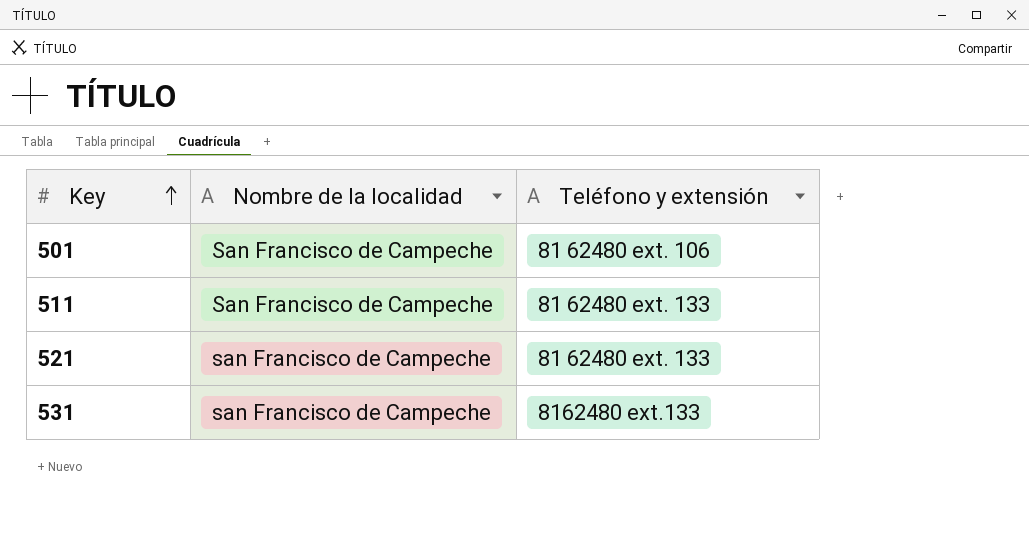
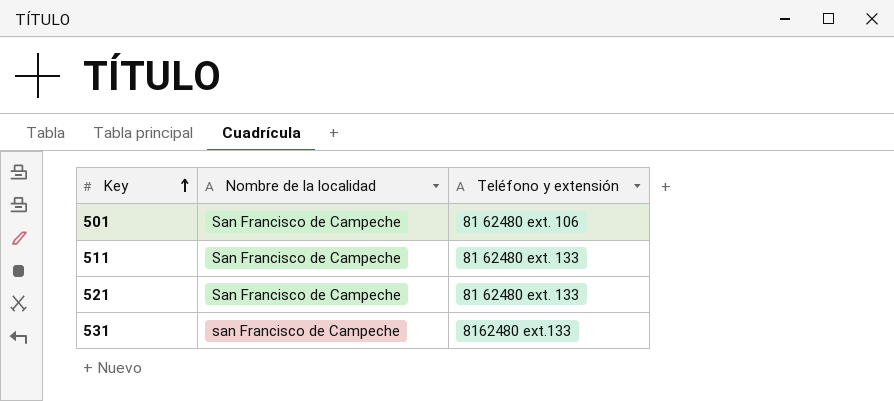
521 | Nombre de la localidad: san Francisco de Campeche -> San Francisco de Campeche

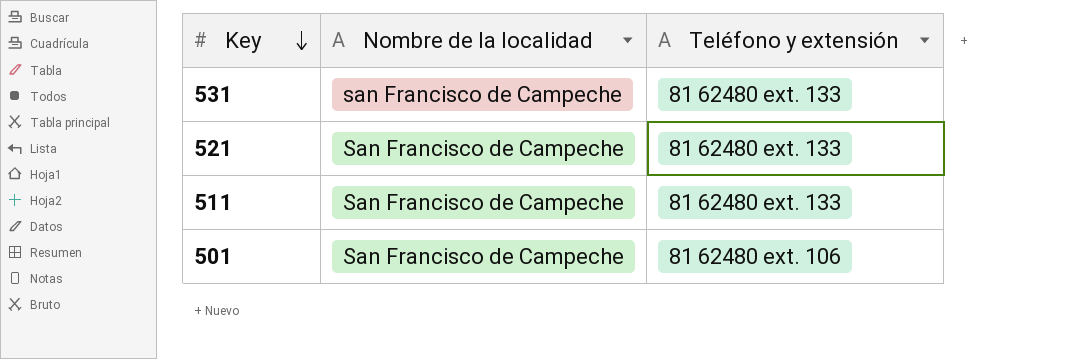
row order: Key ascending -> Key descending
531 | Teléfono y extensión: 8162480 ext.133 -> 81 62480 ext. 133

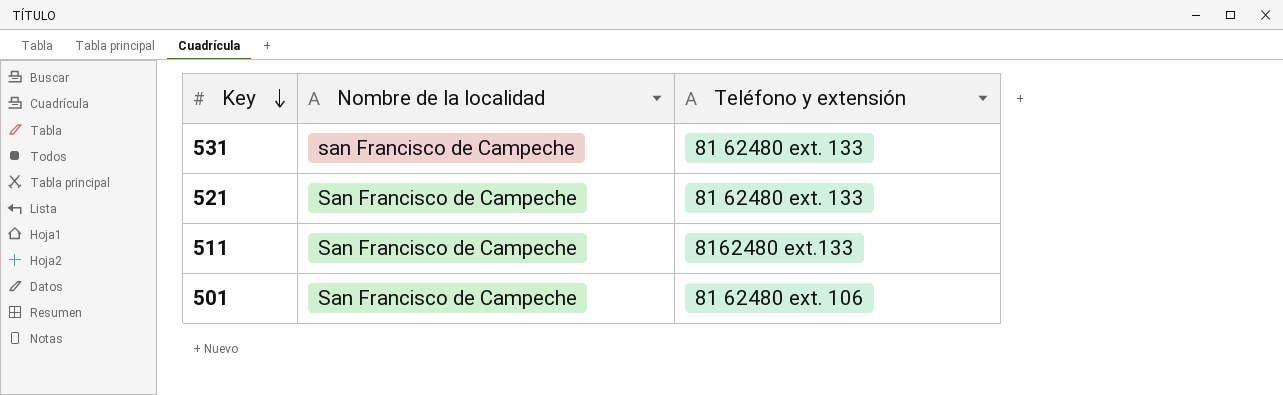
511 | Teléfono y extensión: 81 62480 ext. 133 -> 8162480 ext.133

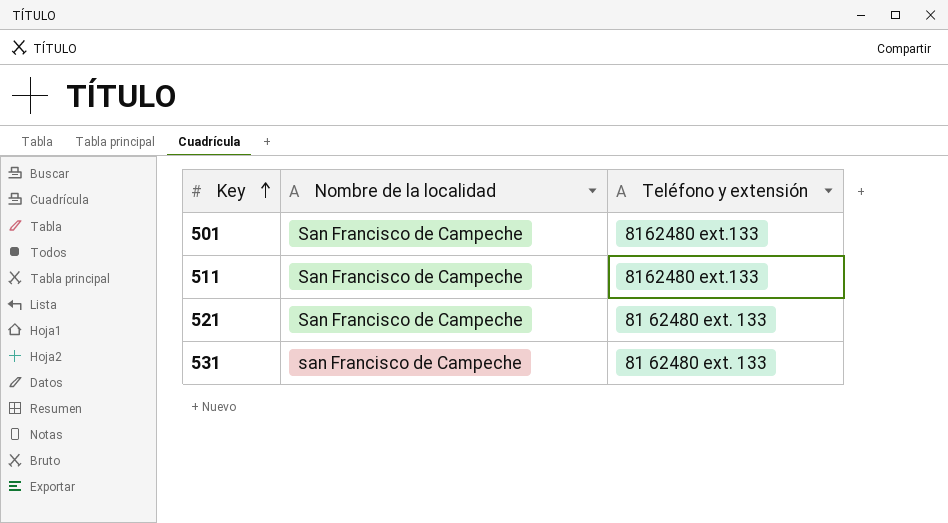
row order: Key descending -> Key ascending
501 | Teléfono y extensión: 81 62480 ext. 106 -> 8162480 ext.133

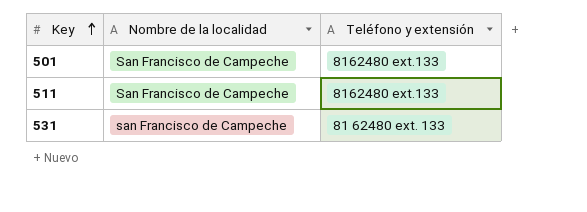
row 521: San Francisco de Campeche | 81 62480 ext. 133 -> none

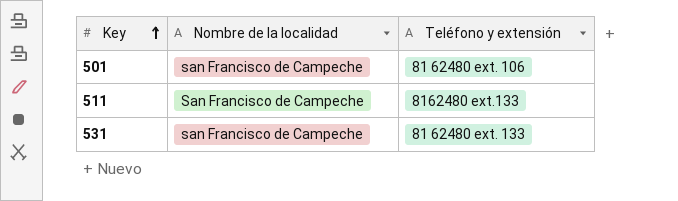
501 | Nombre de la localidad: San Francisco de Campeche -> san Francisco de Campeche
501 | Teléfono y extensión: 8162480 ext.133 -> 81 62480 ext. 106

